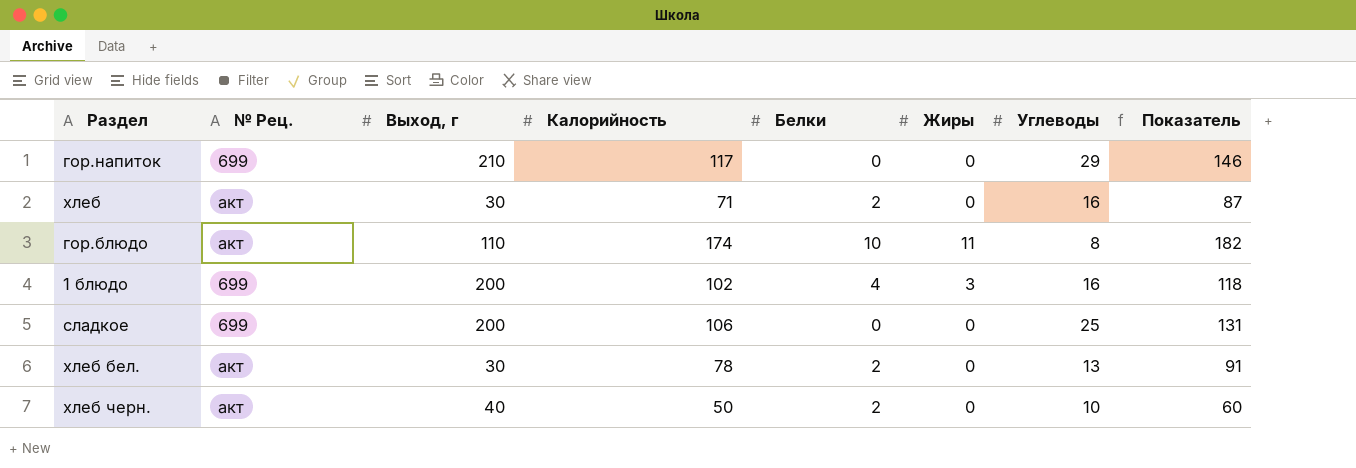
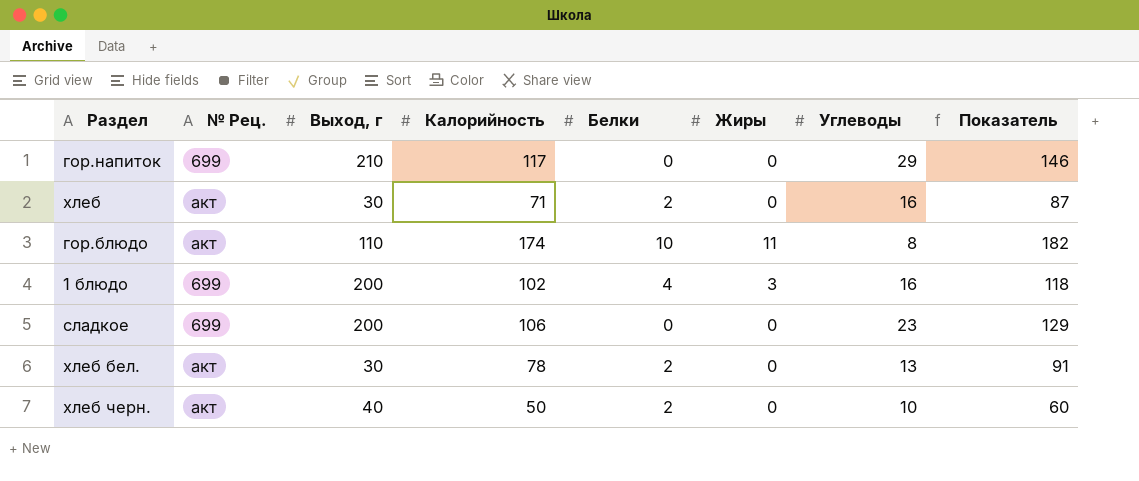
сладкое | Углеводы: 25 -> 23
сладкое | Показатель: 131 -> 129

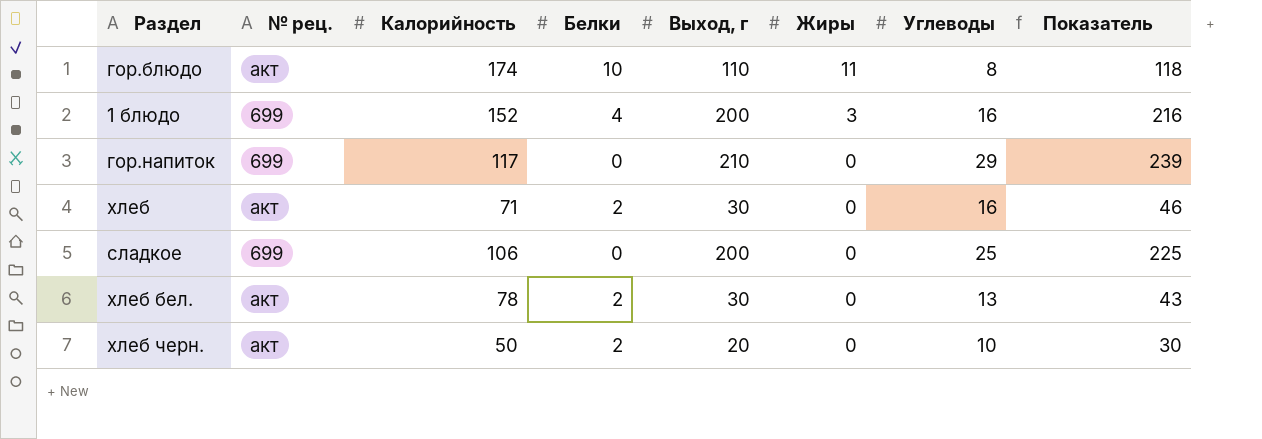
row order: none -> Жиры descending
column name: № Рец. -> № рец.
column Выход, г | position: 3 -> 5
column Показатель | formula: [Калорийность] + [Углеводы] -> [Выход, г] + [Углеводы]
1 блюдо | Калорийность: 102 -> 152
сладкое | Углеводы: 23 -> 25
хлеб черн. | Выход, г: 40 -> 20

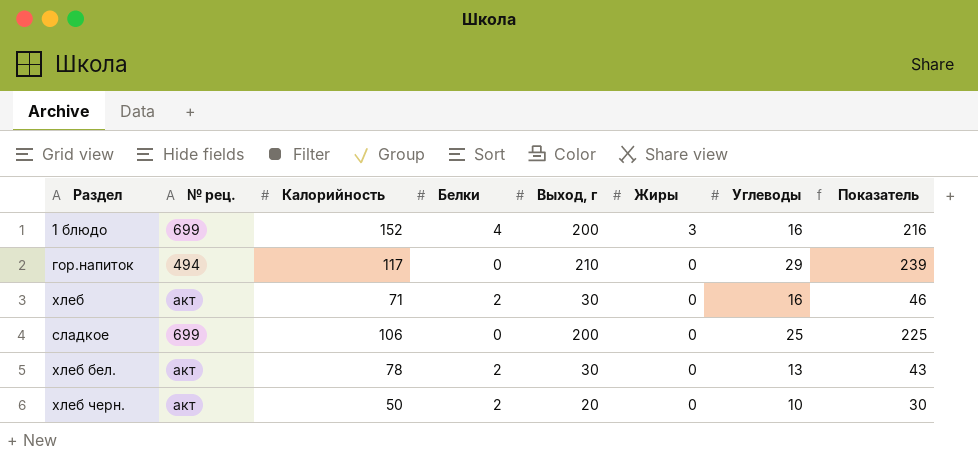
row гор.блюдо: акт | 174 | 10 | 110 | 11 | 8 | 118 -> none
гор.напиток | № рец.: 699 -> 494

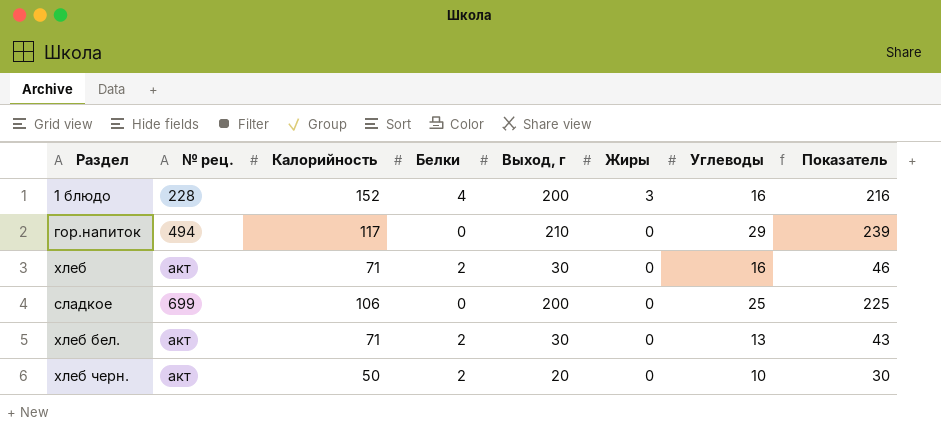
1 блюдо | № рец.: 699 -> 228
хлеб бел. | Калорийность: 78 -> 71

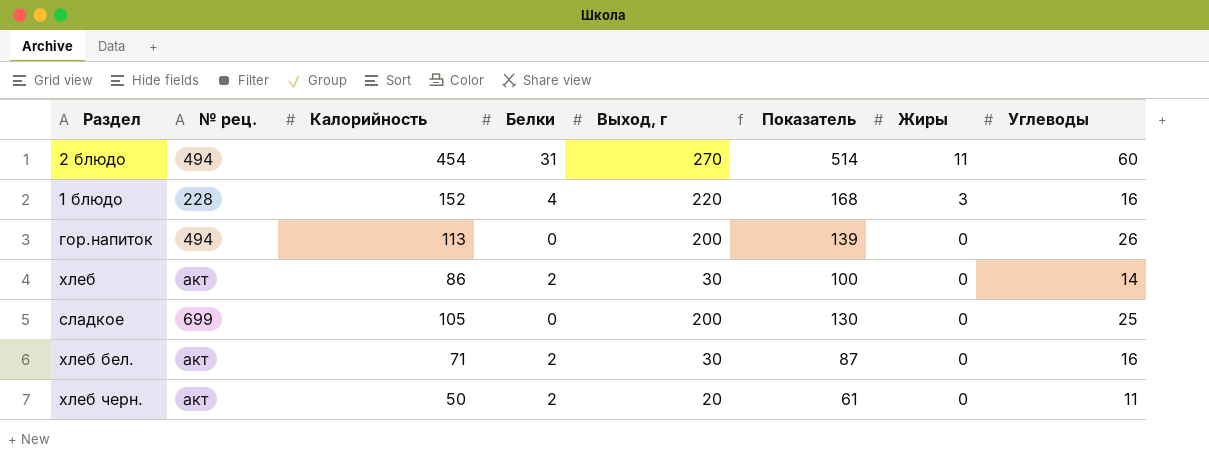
column Показатель | formula: [Выход, г] + [Углеводы] -> [Калорийность] + [Углеводы]
column Показатель | position: 8 -> 6
row 2 блюдо: none -> 494 | 454 | 31 | 270 | 514 | 11 | 60
1 блюдо | Выход, г: 200 -> 220
гор.напиток | Калорийность: 117 -> 113
гор.напиток | Выход, г: 210 -> 200
гор.напиток | Углеводы: 29 -> 26
хлеб | Калорийность: 71 -> 86
хлеб | Углеводы: 16 -> 14
сладкое | Калорийность: 106 -> 105
хлеб бел. | Углеводы: 13 -> 16
хлеб черн. | Углеводы: 10 -> 11

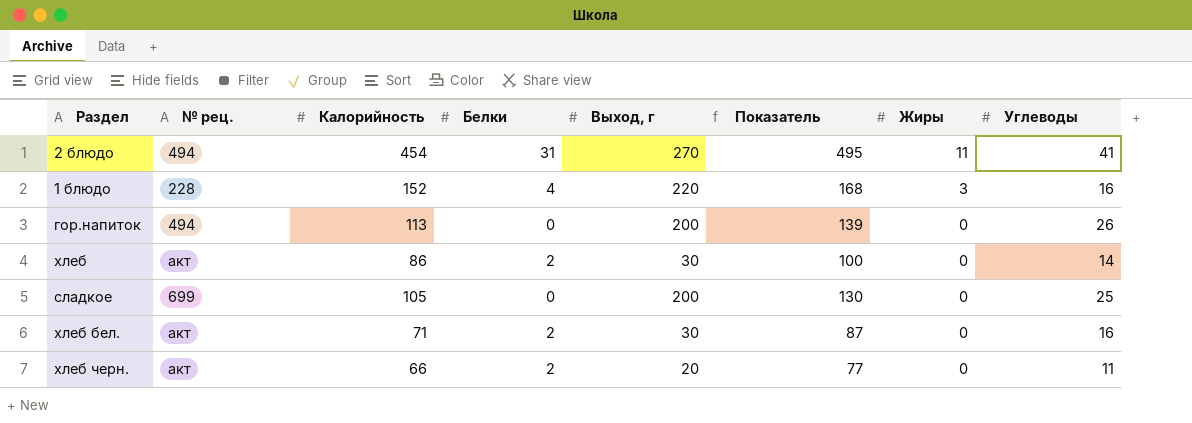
2 блюдо | Показатель: 514 -> 495
2 блюдо | Углеводы: 60 -> 41
хлеб черн. | Калорийность: 50 -> 66
хлеб черн. | Показатель: 61 -> 77

